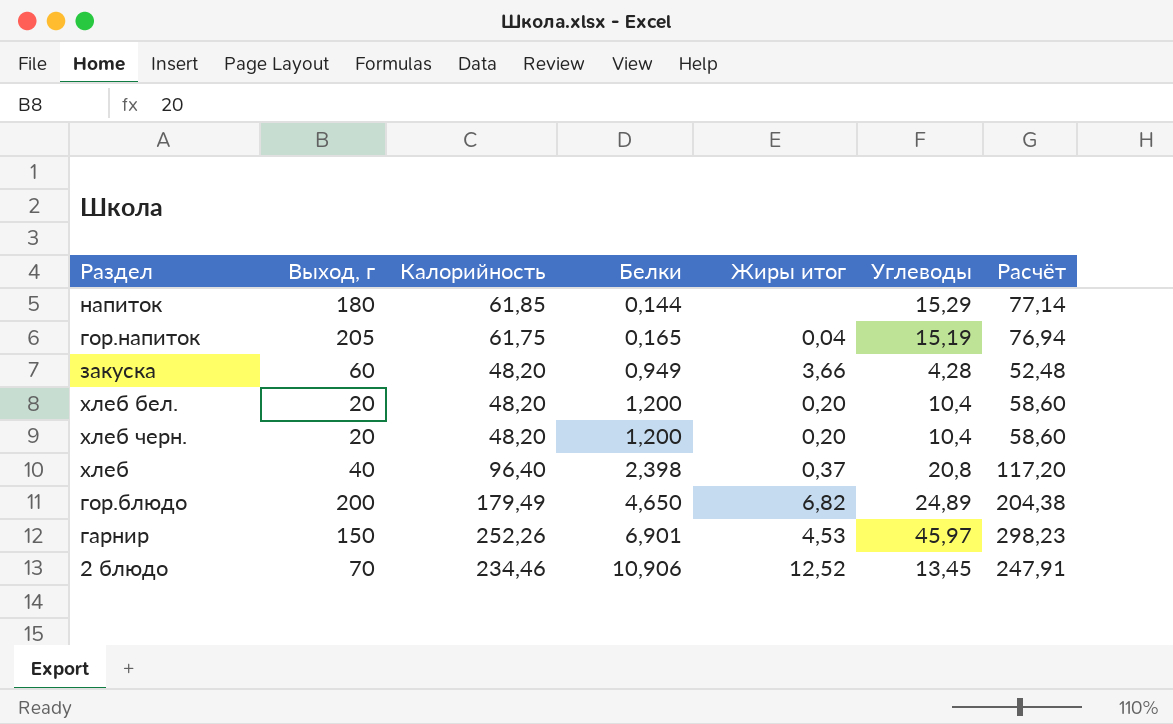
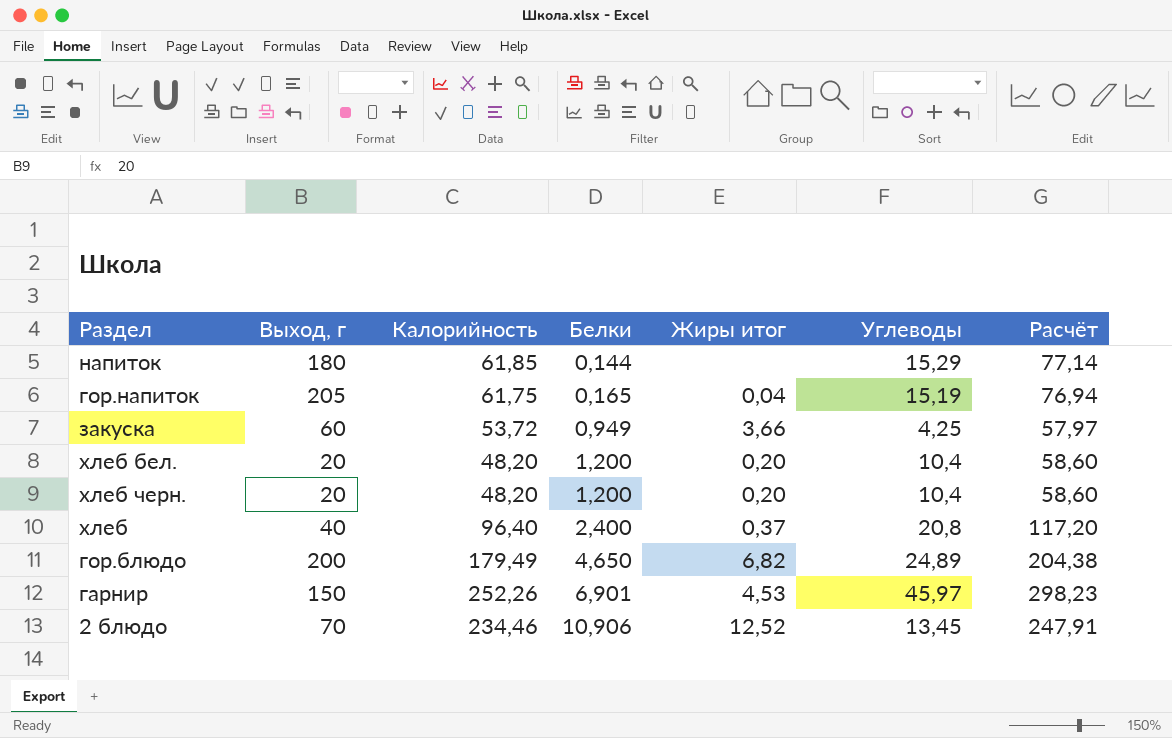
закуска | Калорийность: 48,20 -> 53,72
закуска | Углеводы: 4,28 -> 4,25
закуска | Расчёт: 52,48 -> 57,97
хлеб | Белки: 2,398 -> 2,400

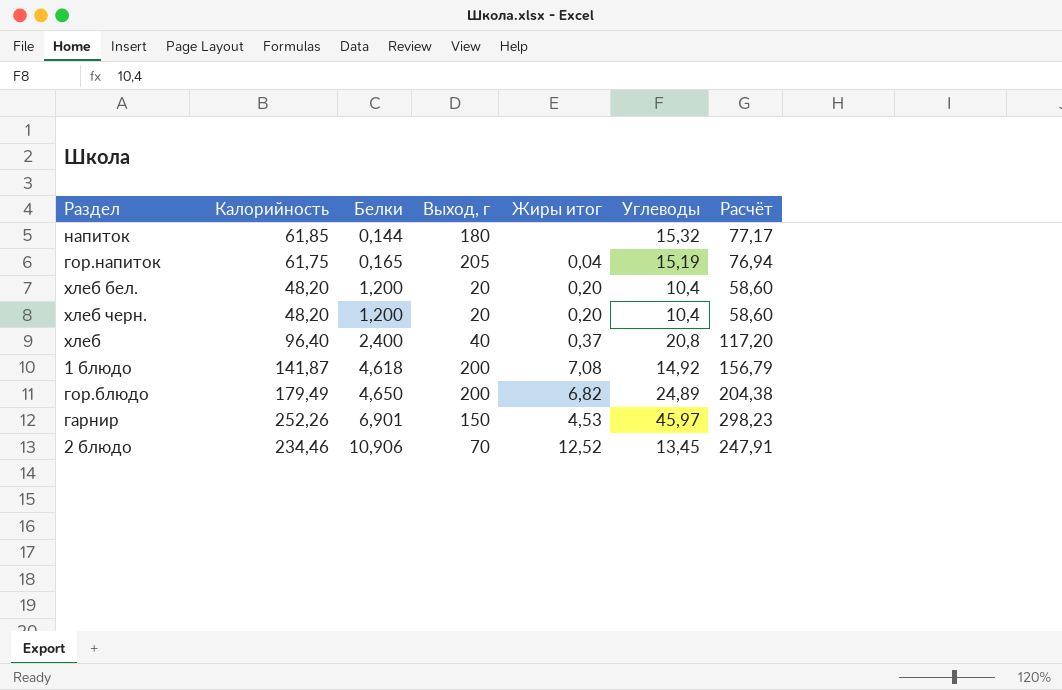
column Выход, г | position: 2 -> 4
row закуска: 60 | 53,72 | 0,949 | 3,66 | 4,25 | 57,97 -> none
напиток | Углеводы: 15,29 -> 15,32
напиток | Расчёт: 77,14 -> 77,17
row 1 блюдо: none -> 141,87 | 4,618 | 200 | 7,08 | 14,92 | 156,79

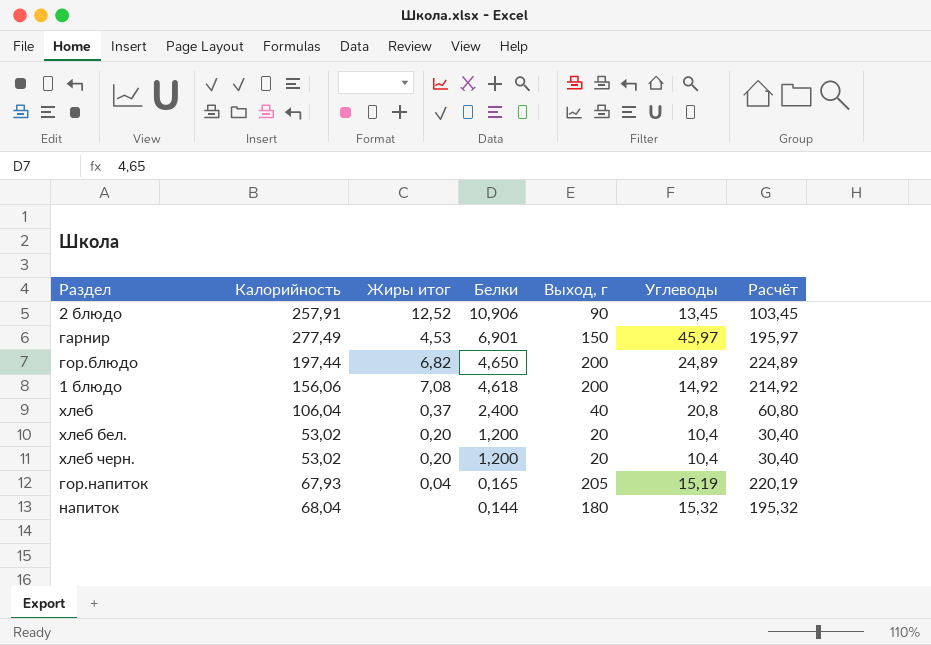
row order: Белки ascending -> Белки descending
column Жиры итог | position: 5 -> 3
column Расчёт | formula: [Калорийность] + [Углеводы] -> [Выход, г] + [Углеводы]
2 блюдо | Калорийность: 234,46 -> 257,91
2 блюдо | Выход, г: 70 -> 90
гарнир | Калорийность: 252,26 -> 277,49
гор.блюдо | Калорийность: 179,49 -> 197,44
1 блюдо | Калорийность: 141,87 -> 156,06
хлеб | Калорийность: 96,40 -> 106,04
хлеб бел. | Калорийность: 48,20 -> 53,02
хлеб черн. | Калорийность: 48,20 -> 53,02
гор.напиток | Калорийность: 61,75 -> 67,93
напиток | Калорийность: 61,85 -> 68,04

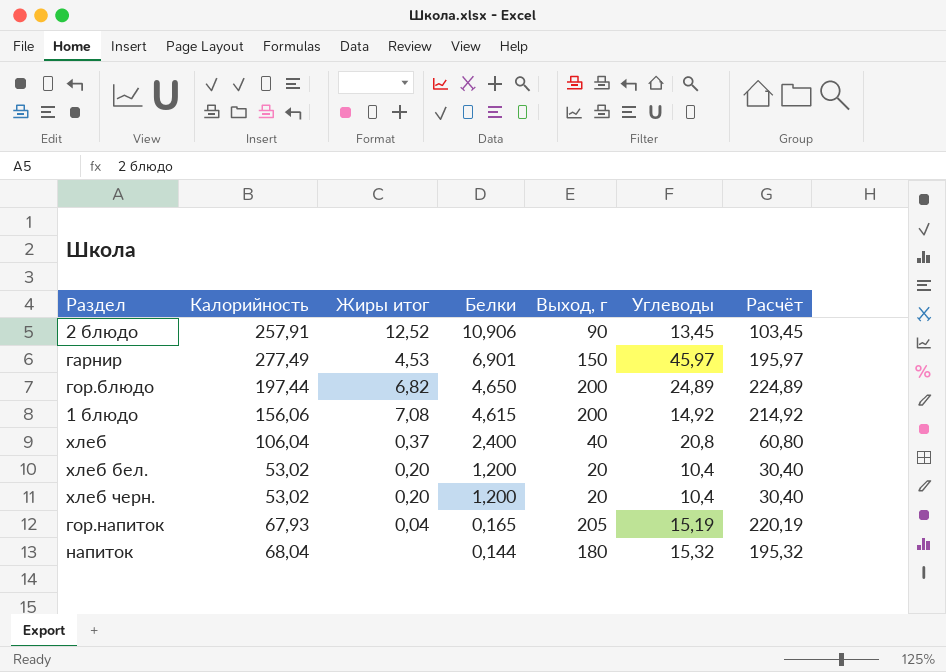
1 блюдо | Белки: 4,618 -> 4,615

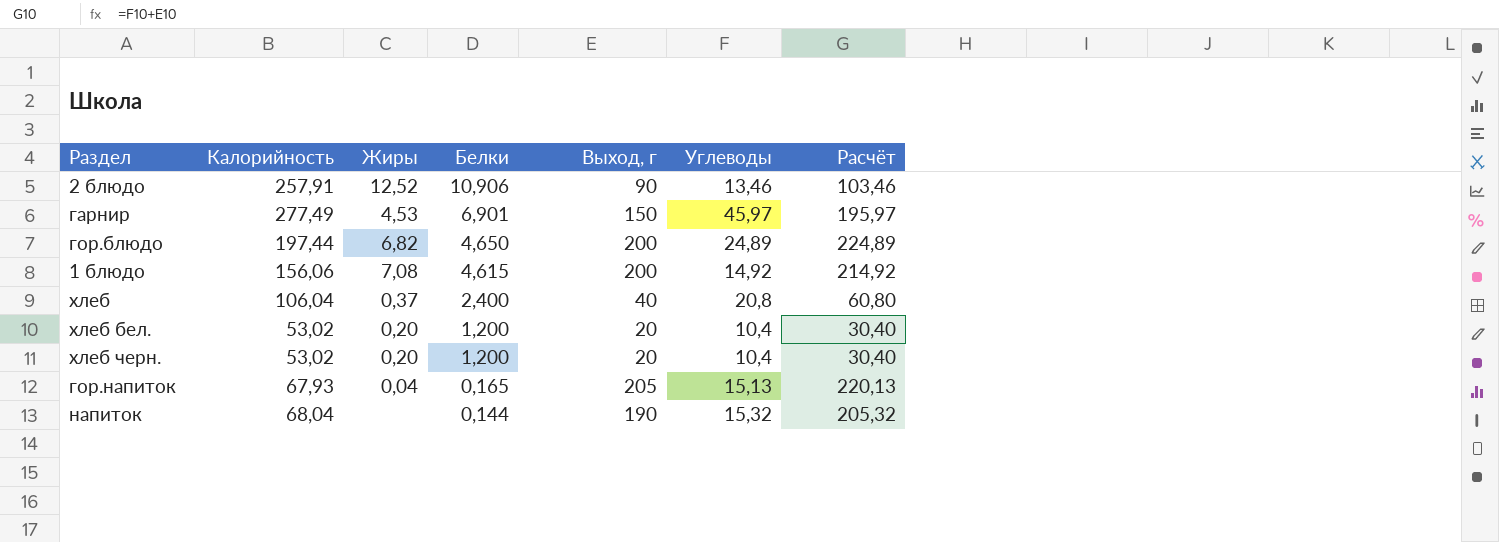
column name: Жиры итог -> Жиры
2 блюдо | Углеводы: 13,45 -> 13,46
2 блюдо | Расчёт: 103,45 -> 103,46
гор.напиток | Углеводы: 15,19 -> 15,13
гор.напиток | Расчёт: 220,19 -> 220,13
напиток | Выход, г: 180 -> 190
напиток | Расчёт: 195,32 -> 205,32

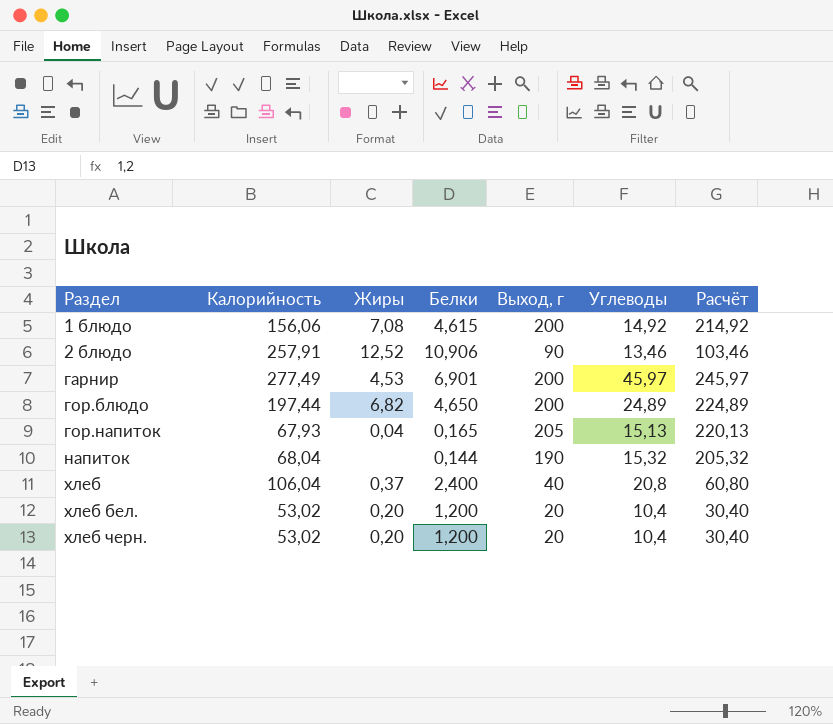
row order: Белки descending -> Раздел ascending
гарнир | Выход, г: 150 -> 200
гарнир | Расчёт: 195,97 -> 245,97

